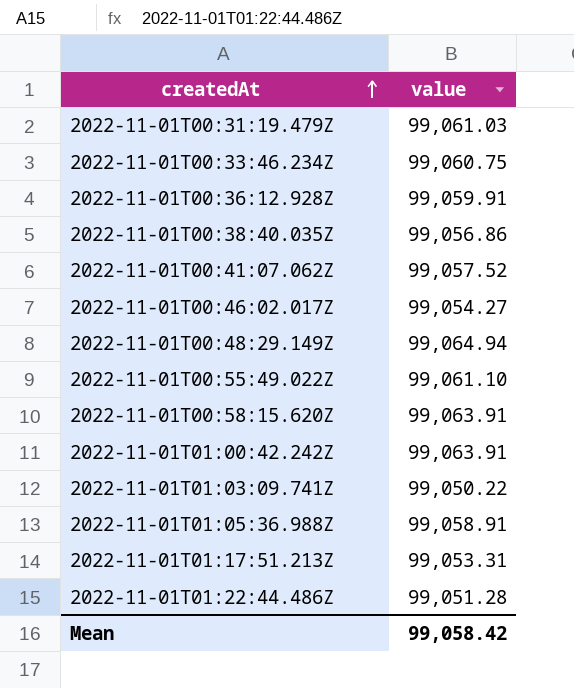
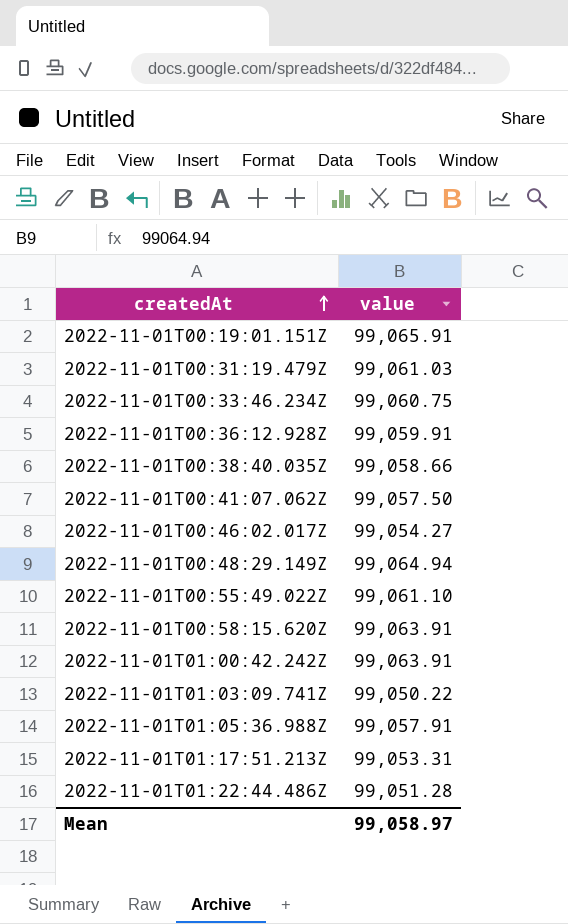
row 2022-11-01T00:19:01.151Z: none -> 99,065.91
2022-11-01T00:38:40.035Z | value: 99,056.86 -> 99,058.66
2022-11-01T00:41:07.062Z | value: 99,057.52 -> 99,057.50
2022-11-01T01:05:36.988Z | value: 99,058.91 -> 99,057.91
Mean | value: 99,058.42 -> 99,058.97

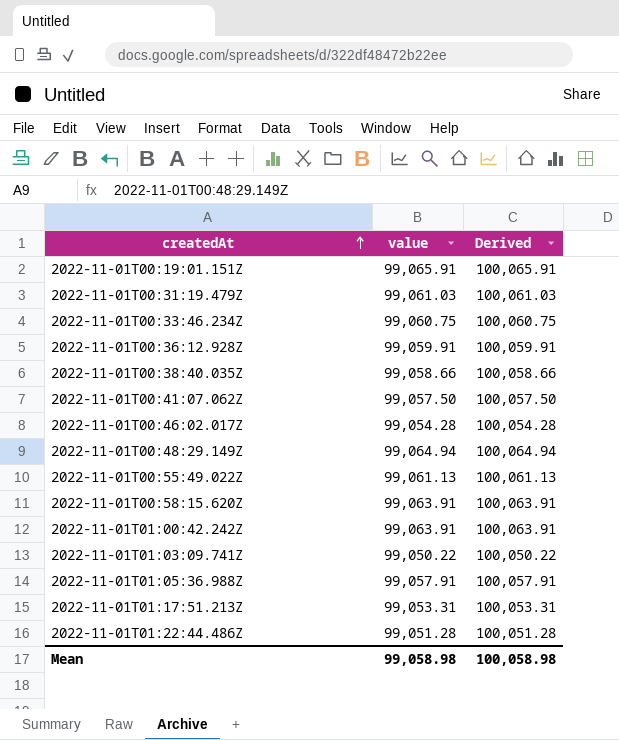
column Derived | formula: none -> [value] + 1000
2022-11-01T00:46:02.017Z | value: 99,054.27 -> 99,054.28
2022-11-01T00:55:49.022Z | value: 99,061.10 -> 99,061.13
Mean | value: 99,058.97 -> 99,058.98

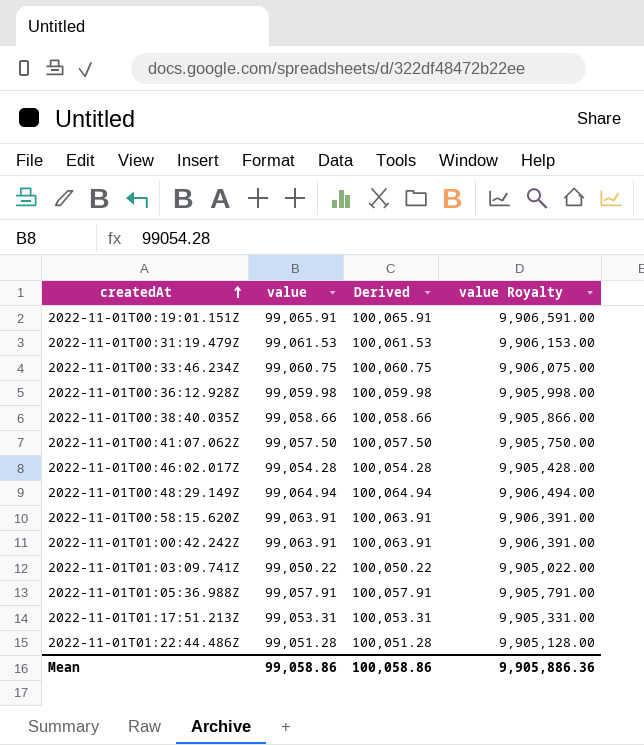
column value Royalty | formula: none -> [value] * 100
row 2022-11-01T00:55:49.022Z: 99,061.13 | 100,061.13 -> none
2022-11-01T00:31:19.479Z | value: 99,061.03 -> 99,061.53
2022-11-01T00:31:19.479Z | Derived: 100,061.03 -> 100,061.53
2022-11-01T00:36:12.928Z | value: 99,059.91 -> 99,059.98
2022-11-01T00:36:12.928Z | Derived: 100,059.91 -> 100,059.98
Mean | value: 99,058.98 -> 99,058.86
Mean | Derived: 100,058.98 -> 100,058.86

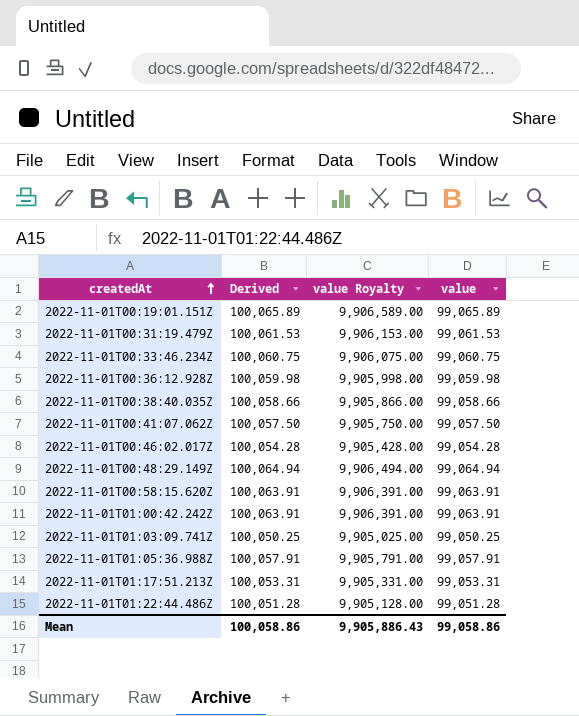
column value | position: 2 -> 4
2022-11-01T00:19:01.151Z | Derived: 100,065.91 -> 100,065.89
2022-11-01T00:19:01.151Z | value Royalty: 9,906,591.00 -> 9,906,589.00
2022-11-01T00:19:01.151Z | value: 99,065.91 -> 99,065.89
2022-11-01T01:03:09.741Z | Derived: 100,050.22 -> 100,050.25
2022-11-01T01:03:09.741Z | value Royalty: 9,905,022.00 -> 9,905,025.00
2022-11-01T01:03:09.741Z | value: 99,050.22 -> 99,050.25
Mean | value Royalty: 9,905,886.36 -> 9,905,886.43

